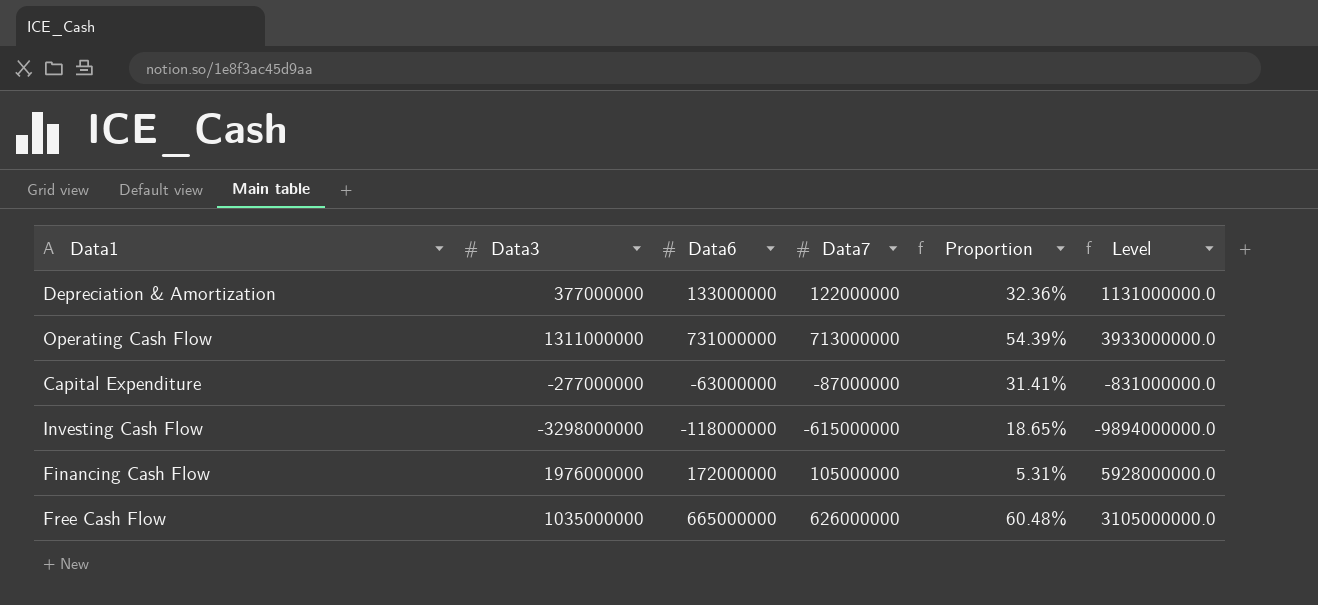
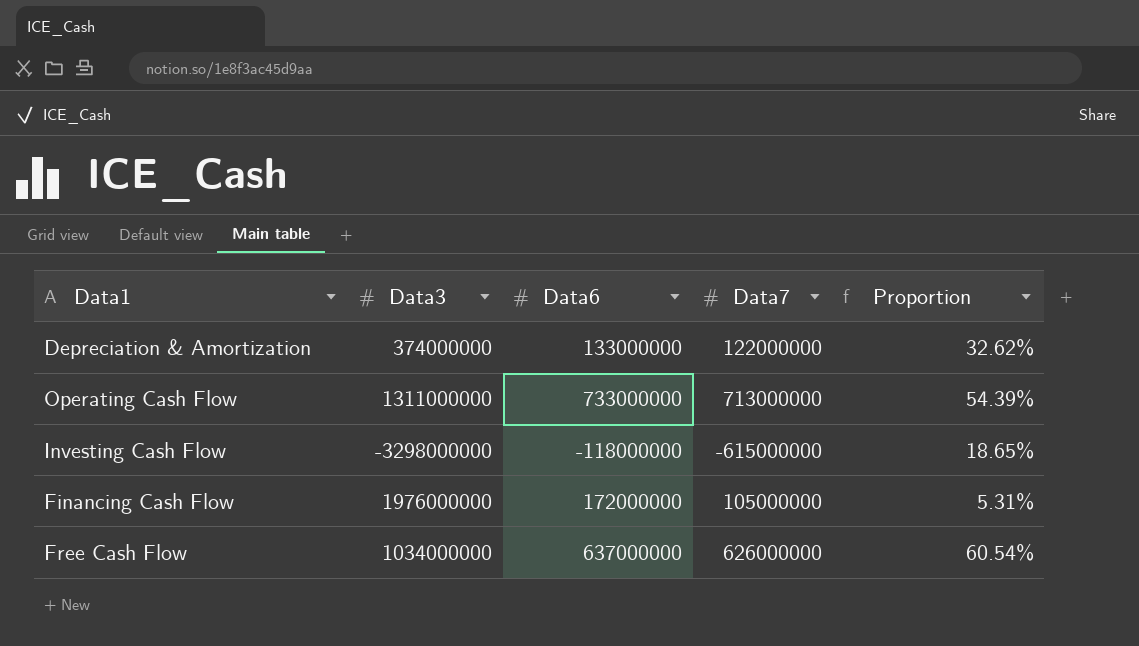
column Level | formula: [Data3] * 3 -> none
row Capital Expenditure: -277000000 | -63000000 | -87000000 | 31.41% | -831000000.0 -> none
Depreciation & Amortization | Data3: 377000000 -> 374000000
Depreciation & Amortization | Proportion: 32.36% -> 32.62%
Operating Cash Flow | Data6: 731000000 -> 733000000
Free Cash Flow | Data3: 1035000000 -> 1034000000
Free Cash Flow | Data6: 665000000 -> 637000000
Free Cash Flow | Proportion: 60.48% -> 60.54%

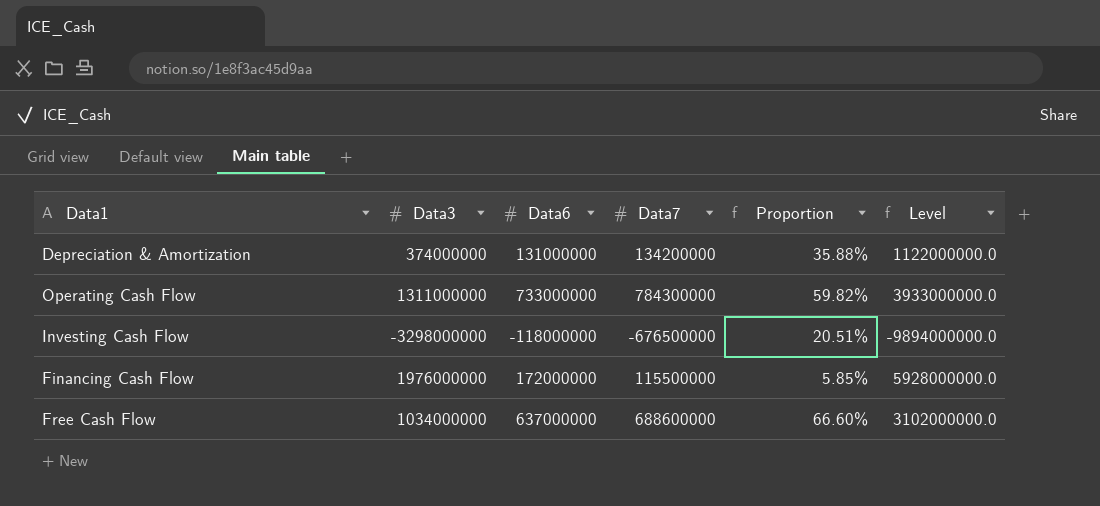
column Level | formula: none -> [Data3] * 3
Depreciation & Amortization | Data6: 133000000 -> 131000000
Depreciation & Amortization | Data7: 122000000 -> 134200000
Depreciation & Amortization | Proportion: 32.62% -> 35.88%
Operating Cash Flow | Data7: 713000000 -> 784300000
Operating Cash Flow | Proportion: 54.39% -> 59.82%
Investing Cash Flow | Data7: -615000000 -> -676500000
Investing Cash Flow | Proportion: 18.65% -> 20.51%
Financing Cash Flow | Data7: 105000000 -> 115500000
Financing Cash Flow | Proportion: 5.31% -> 5.85%
Free Cash Flow | Data7: 626000000 -> 688600000
Free Cash Flow | Proportion: 60.54% -> 66.60%

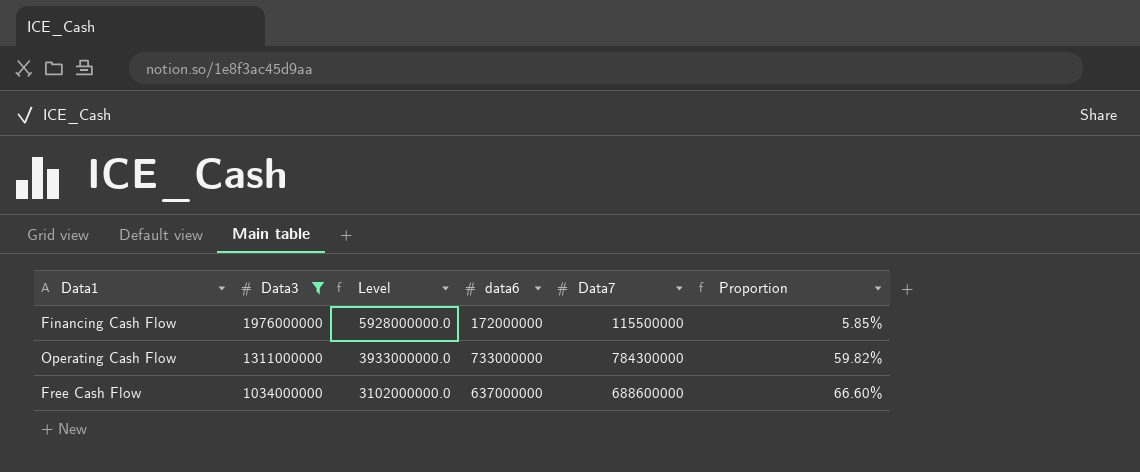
filter: none -> Data3 >= 1034000000
row order: none -> Data3 descending
column Level | position: 6 -> 3
column name: Data6 -> data6

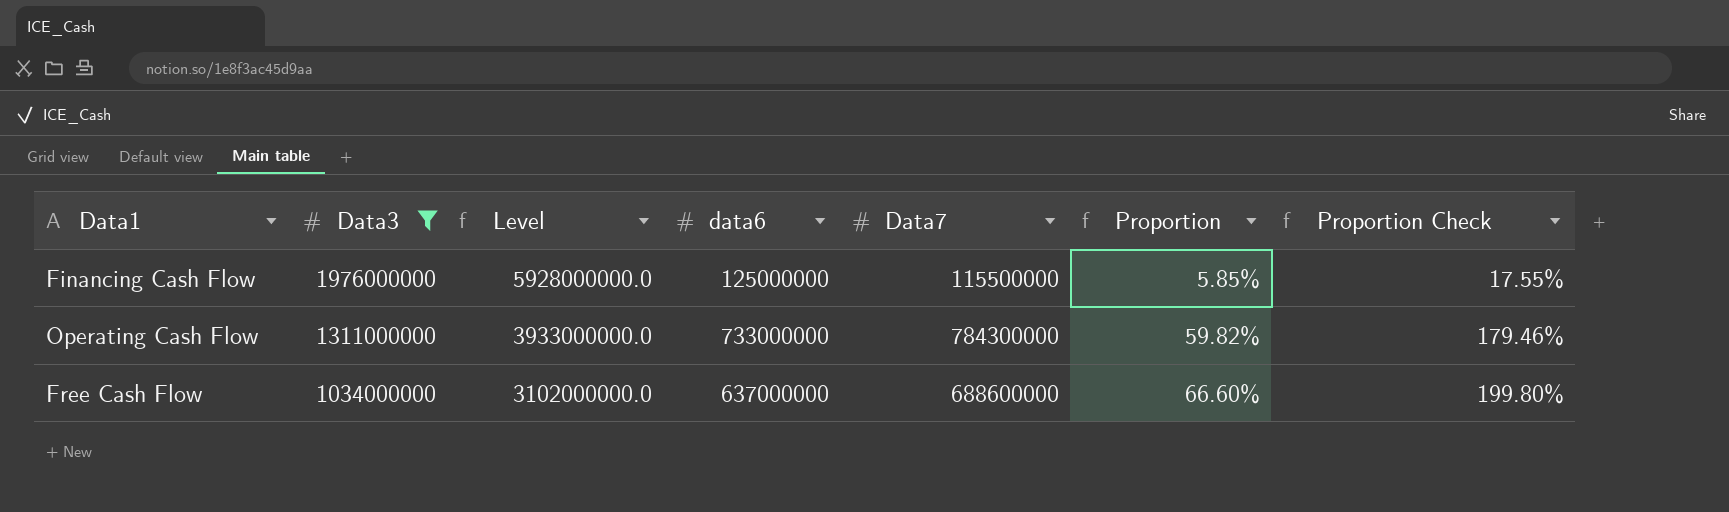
column Proportion Check | formula: none -> [Proportion] * 3
Financing Cash Flow | data6: 172000000 -> 125000000

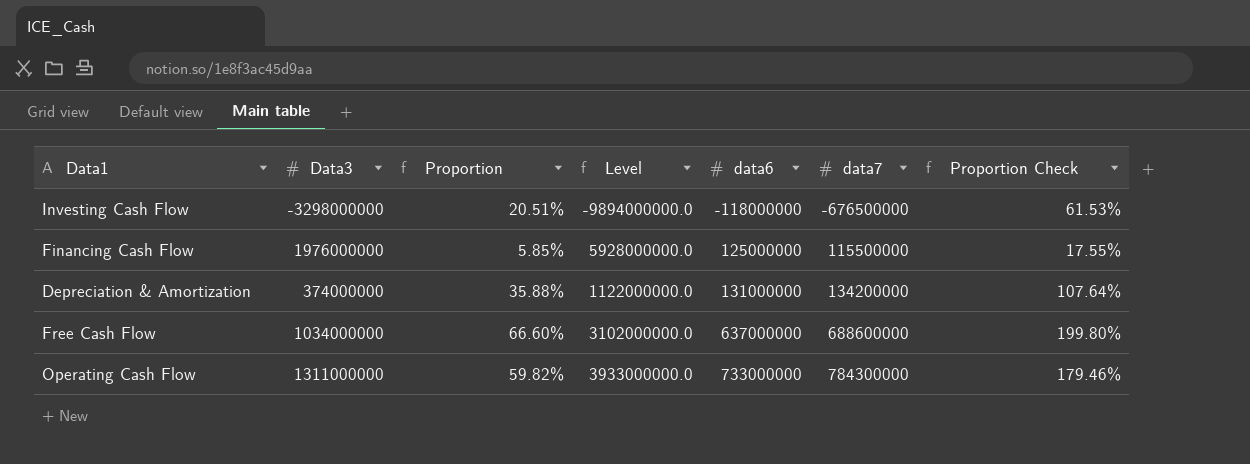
filter: Data3 >= 1034000000 -> none
row order: Data3 descending -> data6 ascending
column Proportion | position: 6 -> 3
column name: Data7 -> data7

